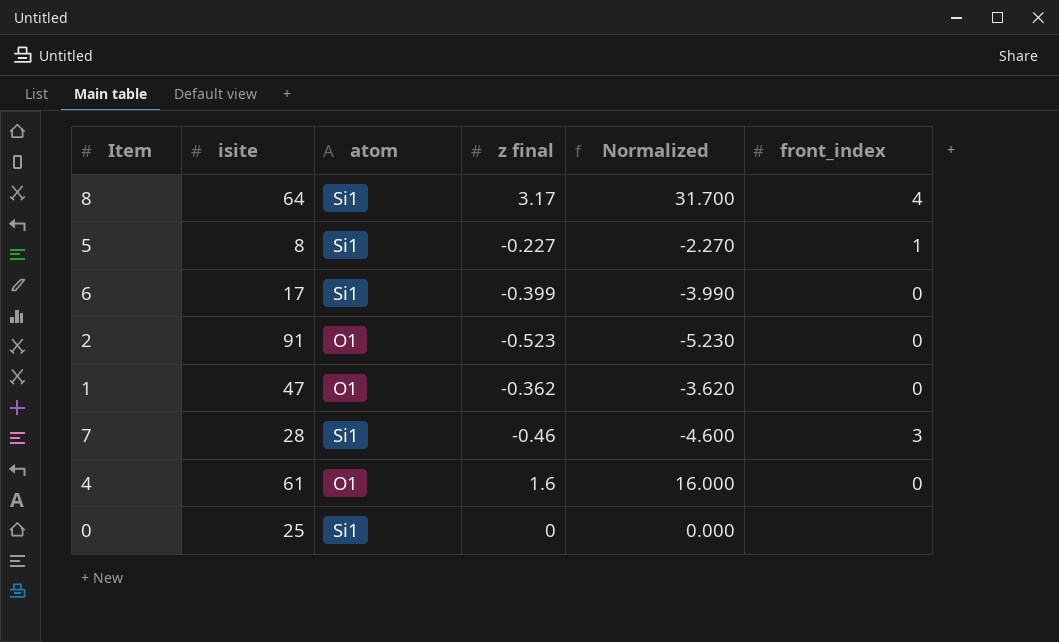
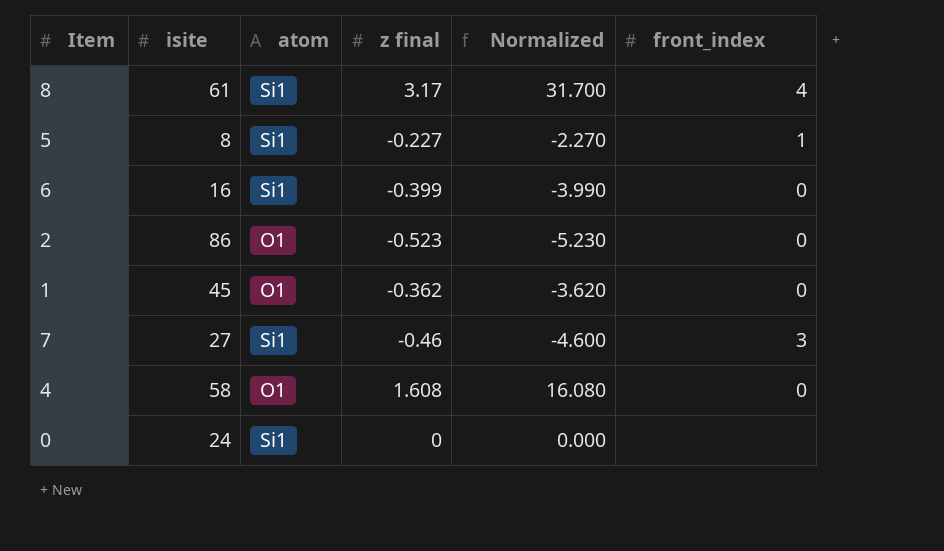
8 | isite: 64 -> 61
6 | isite: 17 -> 16
2 | isite: 91 -> 86
1 | isite: 47 -> 45
7 | isite: 28 -> 27
4 | isite: 61 -> 58
4 | z final: 1.6 -> 1.608
4 | Normalized: 16.000 -> 16.080
0 | isite: 25 -> 24

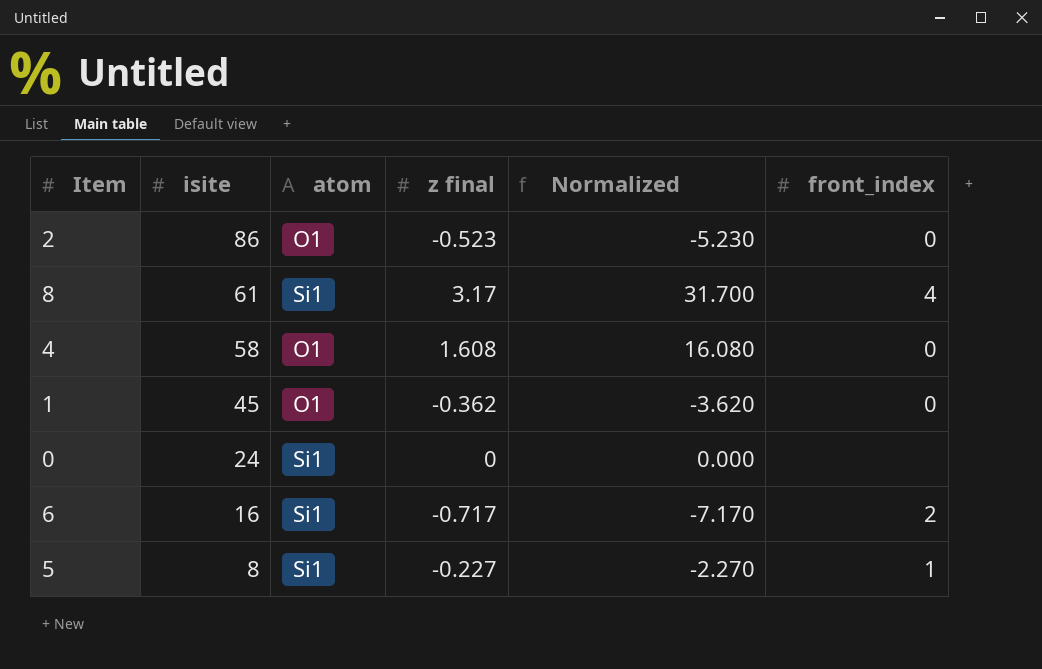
row order: none -> isite descending
row 7: 27 | Si1 | -0.46 | -4.600 | 3 -> none
6 | z final: -0.399 -> -0.717
6 | Normalized: -3.990 -> -7.170
6 | front_index: 0 -> 2

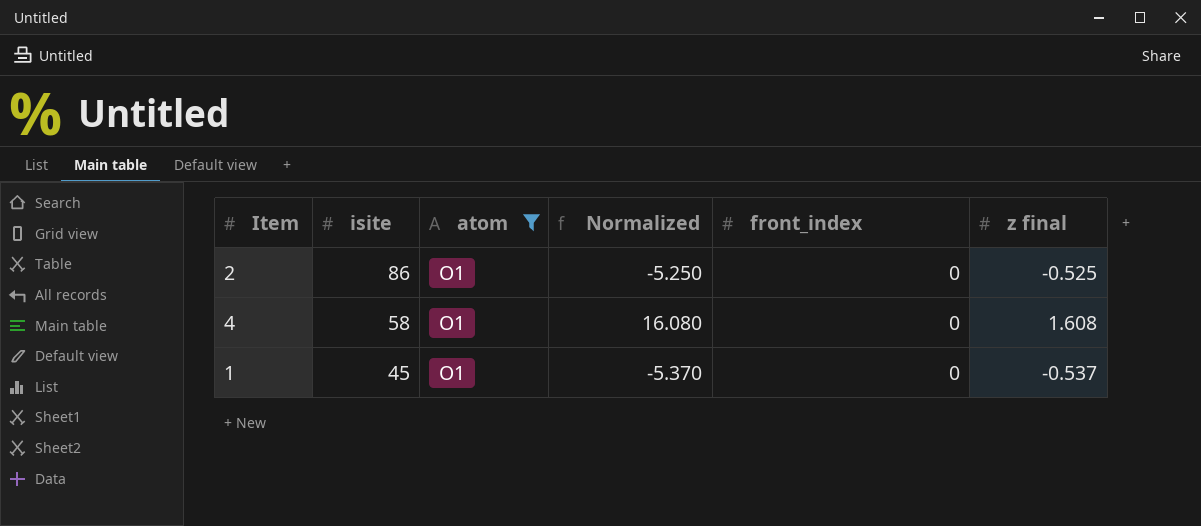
filter: none -> atom = O1
column z final | position: 4 -> 6
2 | Normalized: -5.230 -> -5.250
2 | z final: -0.523 -> -0.525
1 | Normalized: -3.620 -> -5.370
1 | z final: -0.362 -> -0.537

